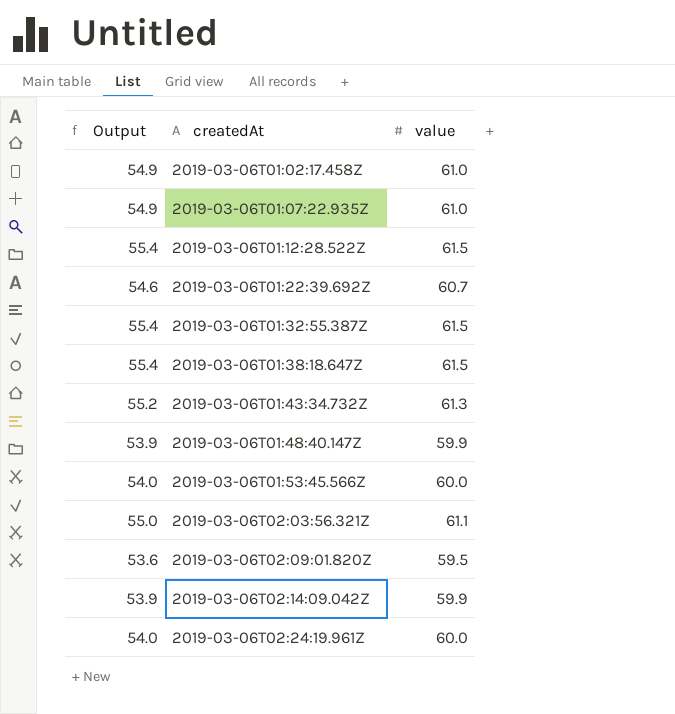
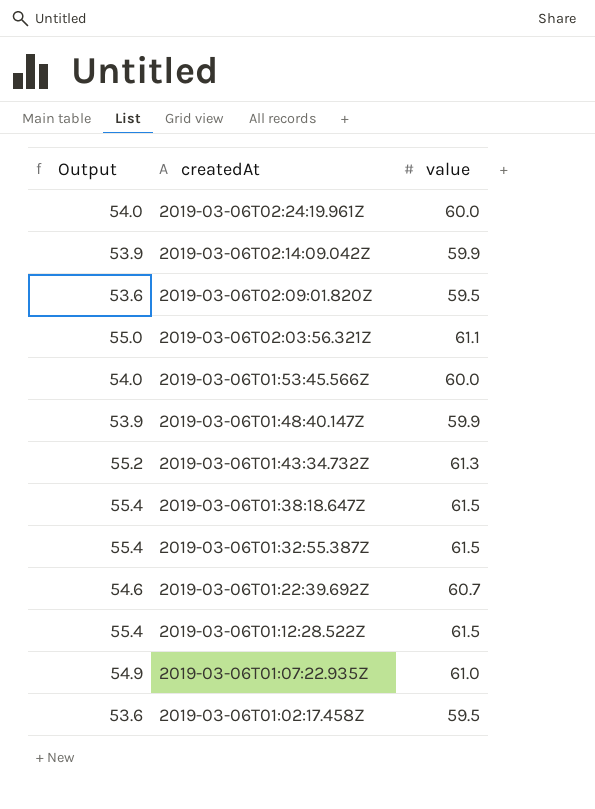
row order: createdAt ascending -> createdAt descending
2019-03-06T01:02:17.458Z | Output: 54.9 -> 53.6
2019-03-06T01:02:17.458Z | value: 61.0 -> 59.5

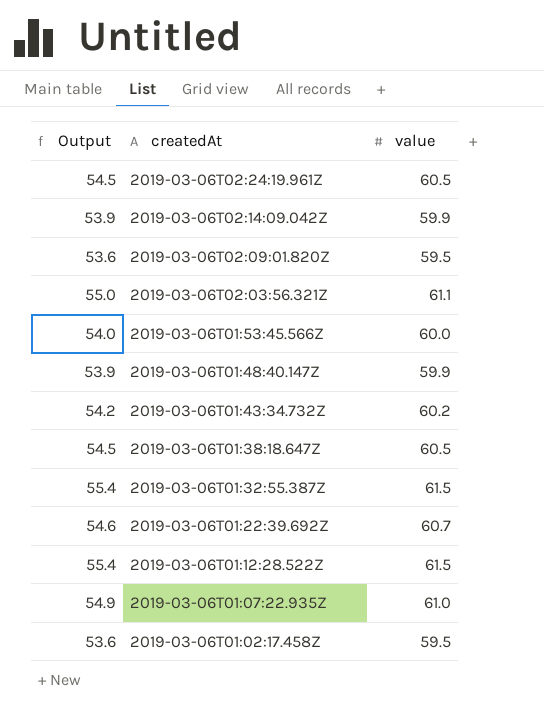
2019-03-06T02:24:19.961Z | Output: 54.0 -> 54.5
2019-03-06T02:24:19.961Z | value: 60.0 -> 60.5
2019-03-06T01:43:34.732Z | Output: 55.2 -> 54.2
2019-03-06T01:43:34.732Z | value: 61.3 -> 60.2
2019-03-06T01:38:18.647Z | Output: 55.4 -> 54.5
2019-03-06T01:38:18.647Z | value: 61.5 -> 60.5

